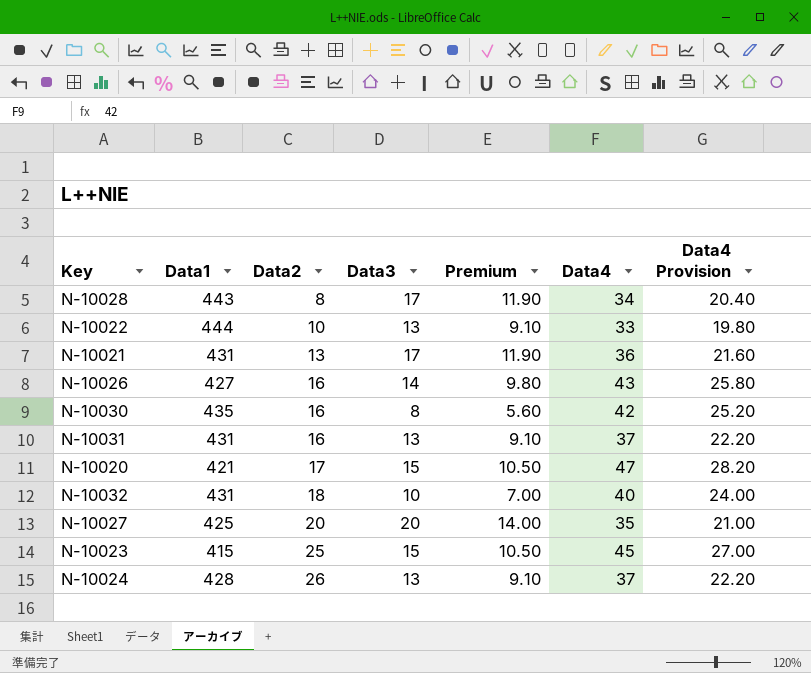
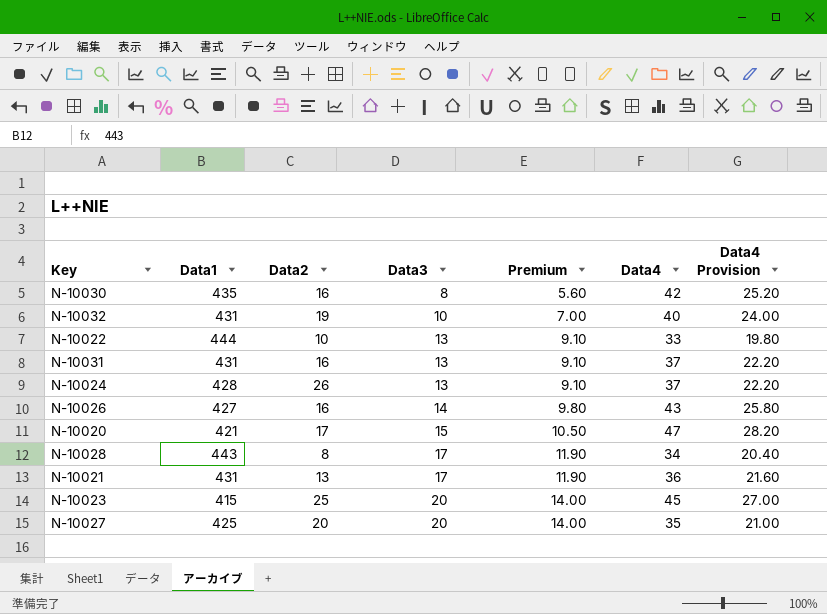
row order: Data2 ascending -> Data3 ascending
N-10032 | Data2: 18 -> 19
N-10023 | Data3: 15 -> 20
N-10023 | Premium: 10.50 -> 14.00

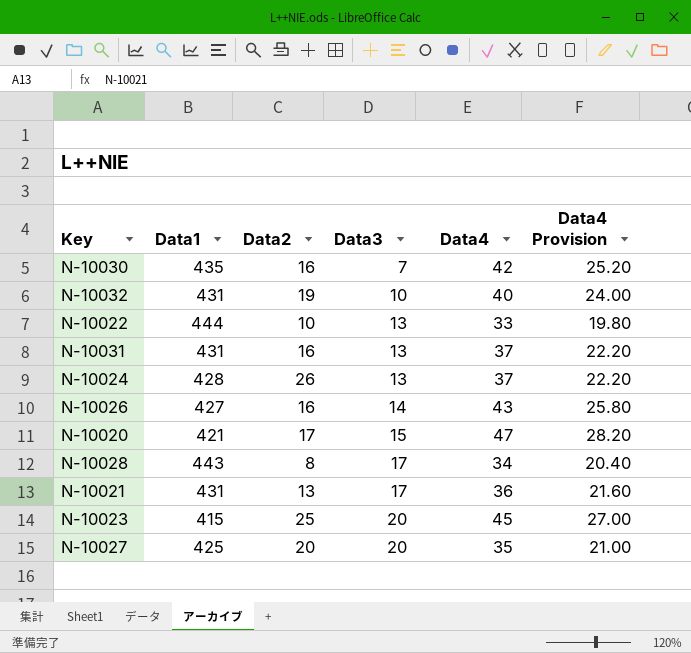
column Premium | formula: [Data3] * 0.7 -> none
N-10030 | Data3: 8 -> 7

